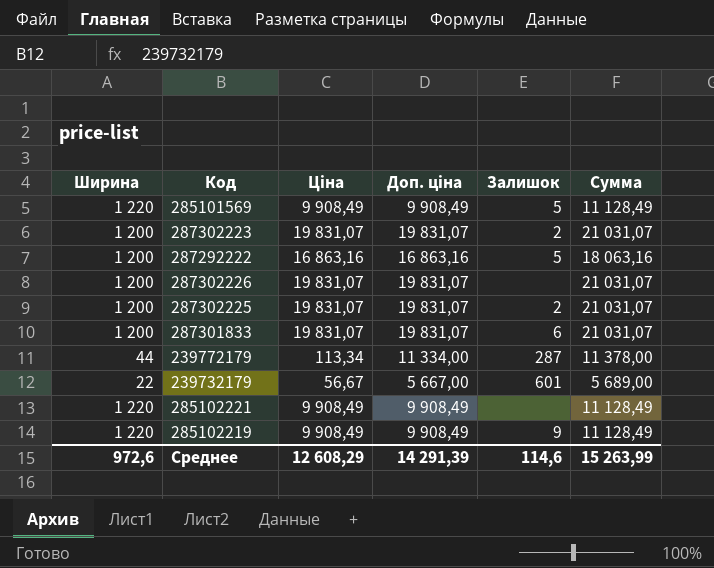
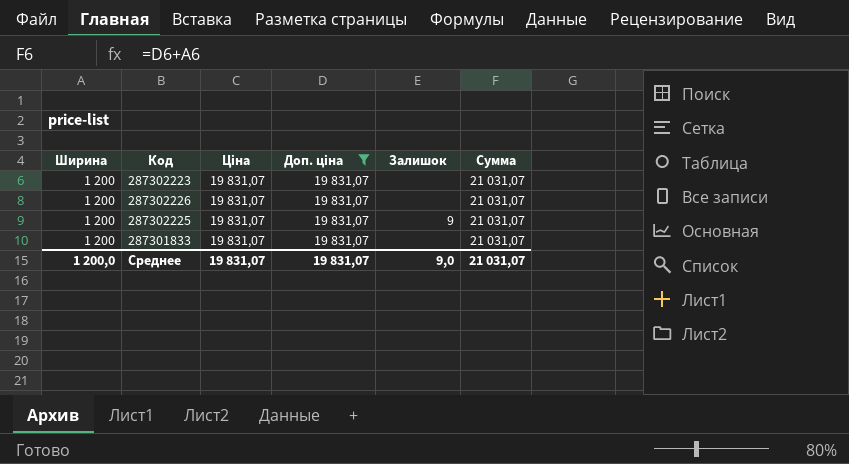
filter: none -> Доп. ціна = 19 831,07
287302223 | Залишок: 2 -> none
287302225 | Залишок: 2 -> 9
287301833 | Залишок: 6 -> none
Среднее | Ширина: 972,6 -> 1 200,0
Среднее | Ціна: 12 608,29 -> 19 831,07
Среднее | Доп. ціна: 14 291,39 -> 19 831,07
Среднее | Залишок: 114,6 -> 9,0
Среднее | Сумма: 15 263,99 -> 21 031,07

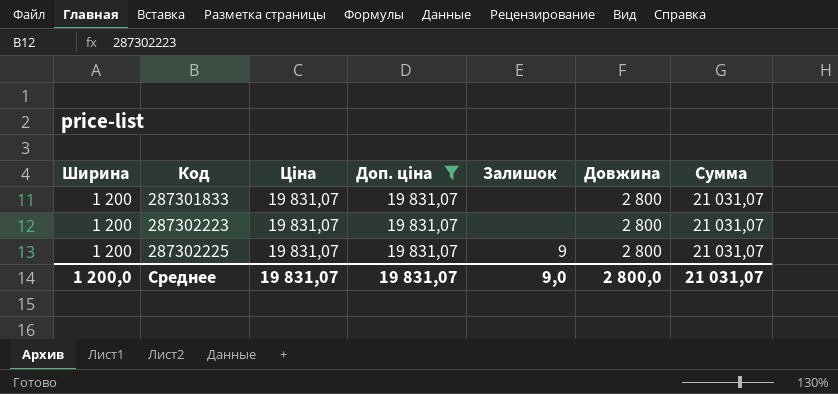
row order: none -> Код ascending
column Довжина | position: none -> 6
row 287302226: 1 200 | 19 831,07 | 19 831,07 | none | 21 031,07 -> none

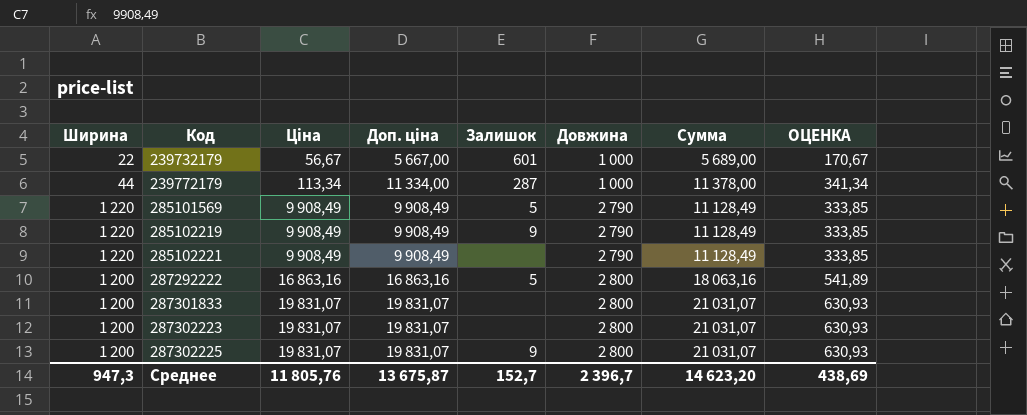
filter: Доп. ціна = 19 831,07 -> none
column ОЦЕНКА | formula: none -> [Сумма] * 0,03
Среднее | Ширина: 1 200,0 -> 947,3
Среднее | Ціна: 19 831,07 -> 11 805,76
Среднее | Доп. ціна: 19 831,07 -> 13 675,87
Среднее | Залишок: 9,0 -> 152,7
Среднее | Довжина: 2 800,0 -> 2 396,7
Среднее | Сумма: 21 031,07 -> 14 623,20

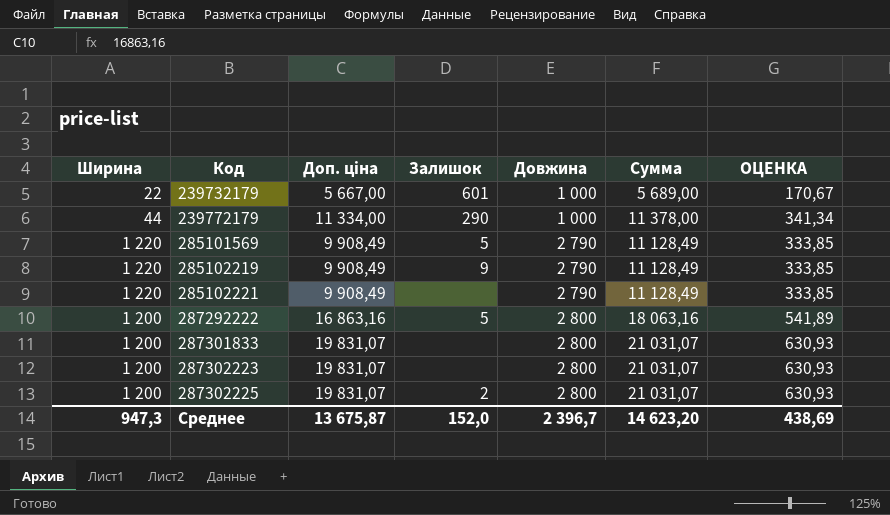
column Ціна | position: 3 -> none
239772179 | Залишок: 287 -> 290
287302225 | Залишок: 9 -> 2
Среднее | Залишок: 152,7 -> 152,0

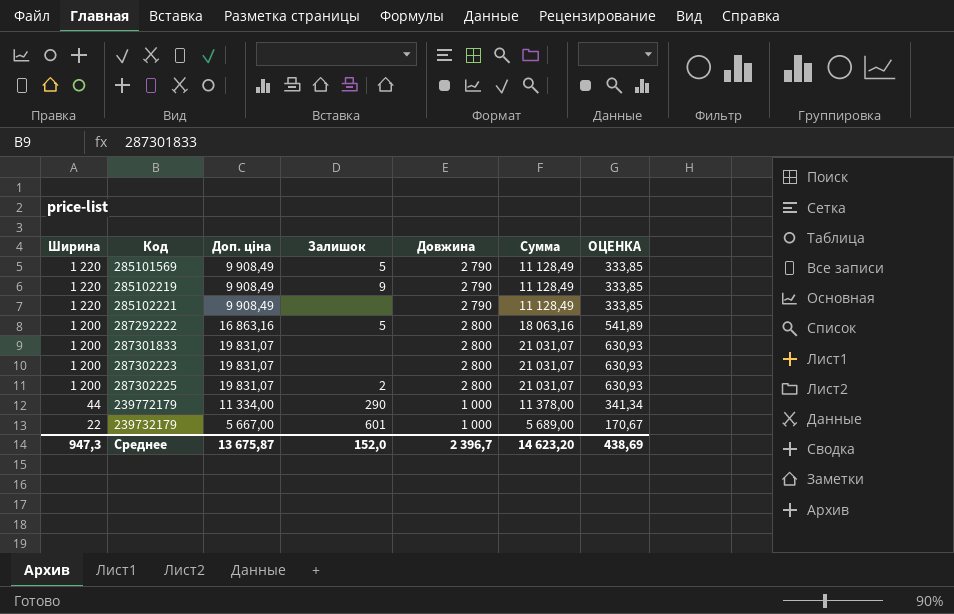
row order: Код ascending -> Ширина descending

